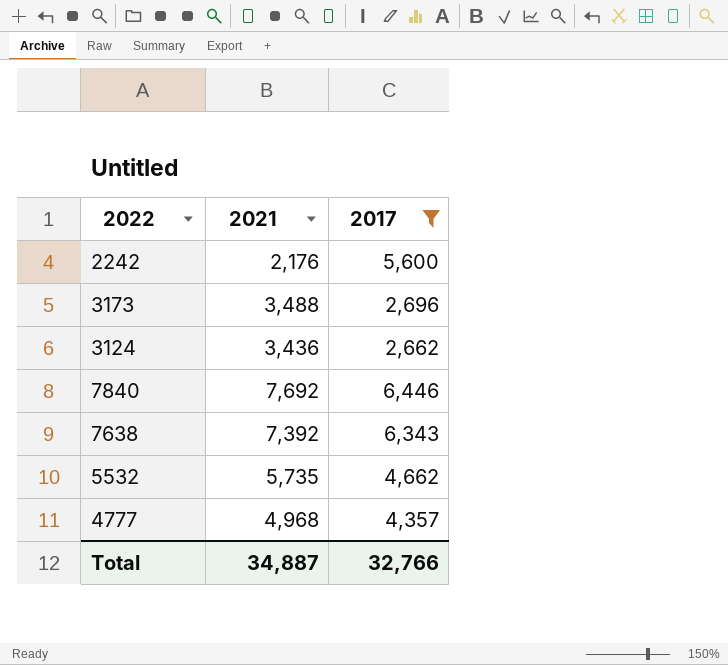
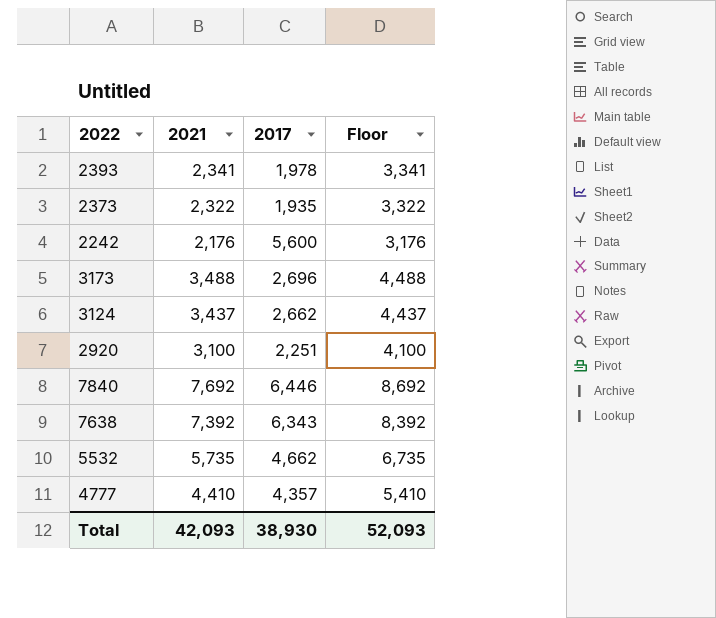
filter: 2017 >= 2,662 -> none
column Floor | formula: none -> [2021] + 1000
3124 | 2021: 3,436 -> 3,437
4777 | 2021: 4,968 -> 4,410
Total | 2021: 34,887 -> 42,093
Total | 2017: 32,766 -> 38,930

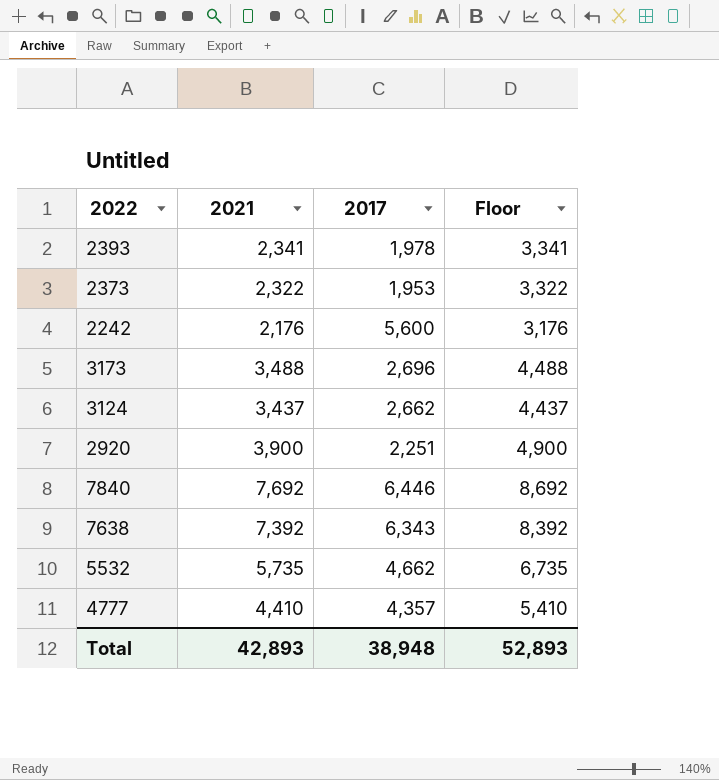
2373 | 2017: 1,935 -> 1,953
2920 | 2021: 3,100 -> 3,900
2920 | Floor: 4,100 -> 4,900
Total | 2021: 42,093 -> 42,893
Total | 2017: 38,930 -> 38,948
Total | Floor: 52,093 -> 52,893

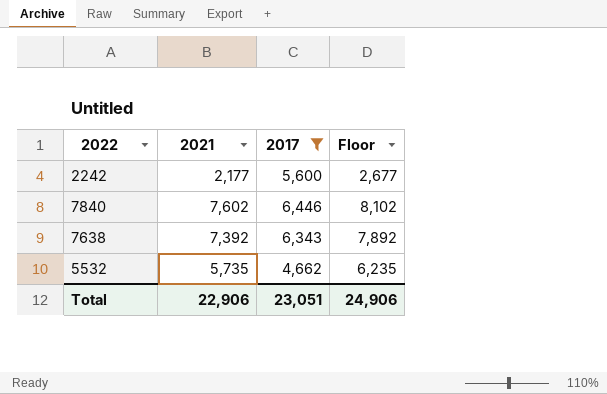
filter: none -> 2017 >= 4,662
column Floor | formula: [2021] + 1000 -> [2021] + 500
2242 | 2021: 2,176 -> 2,177
7840 | 2021: 7,692 -> 7,602
Total | 2021: 42,893 -> 22,906
Total | 2017: 38,948 -> 23,051
Total | Floor: 52,893 -> 24,906

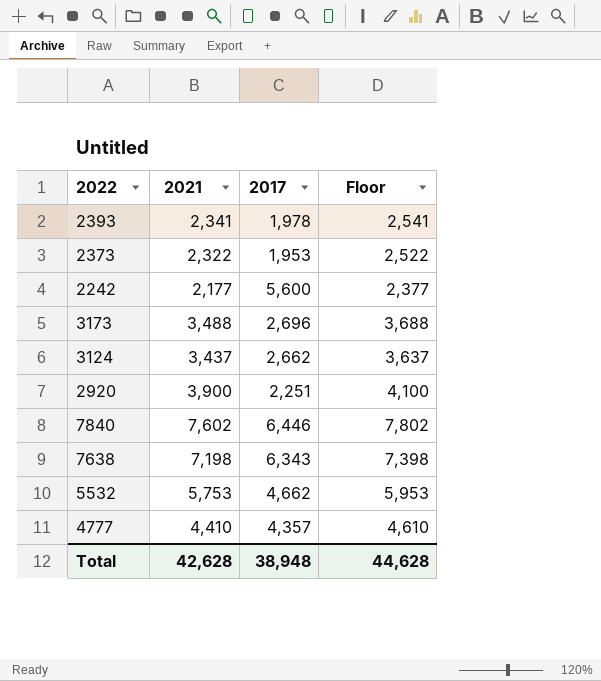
filter: 2017 >= 4,662 -> none
column Floor | formula: [2021] + 500 -> [2021] + 200
7638 | 2021: 7,392 -> 7,198
5532 | 2021: 5,735 -> 5,753
Total | 2021: 22,906 -> 42,628
Total | 2017: 23,051 -> 38,948
Total | Floor: 24,906 -> 44,628

